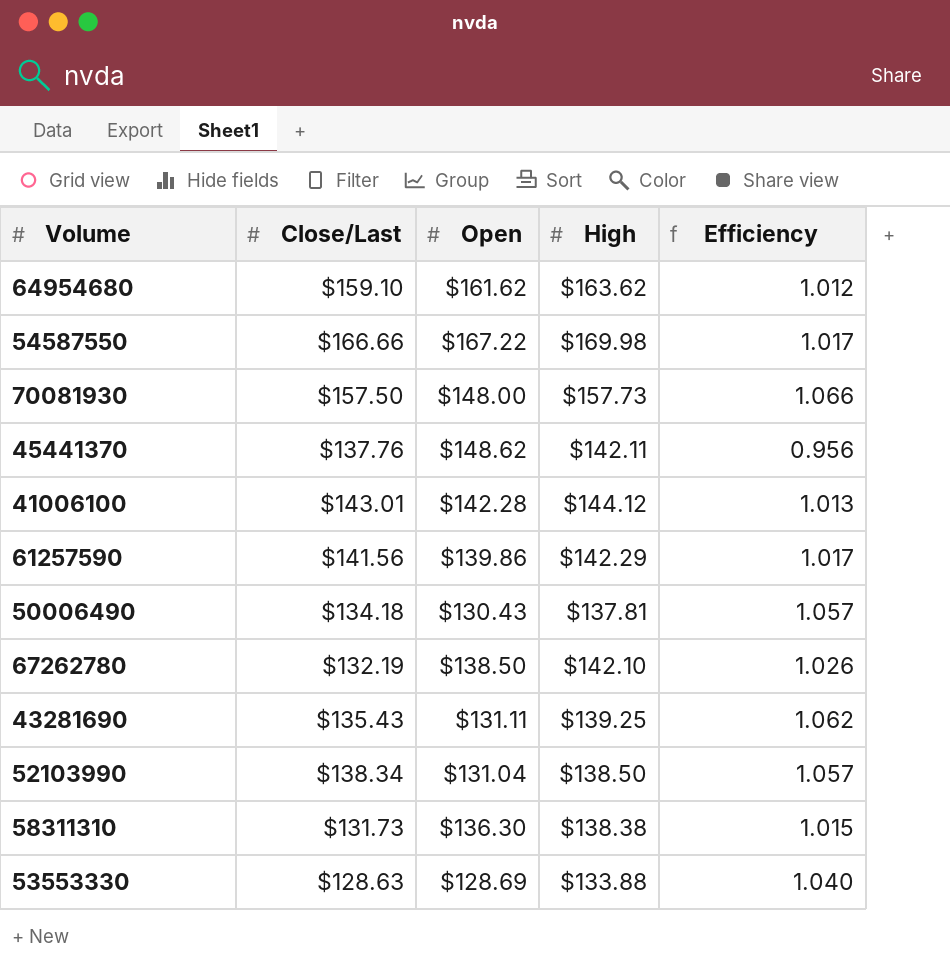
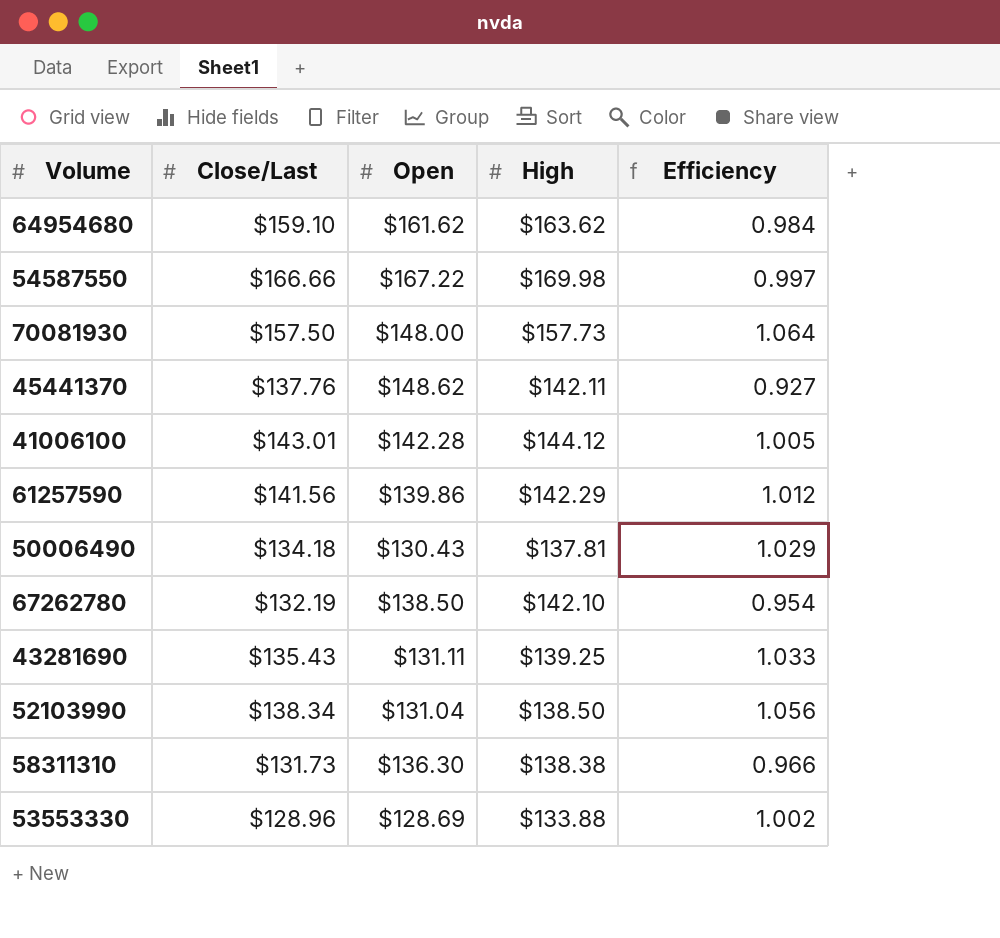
column Efficiency | formula: [High] / [Open] -> [Close/Last] / [Open]
53553330 | Close/Last: $128.63 -> $128.96

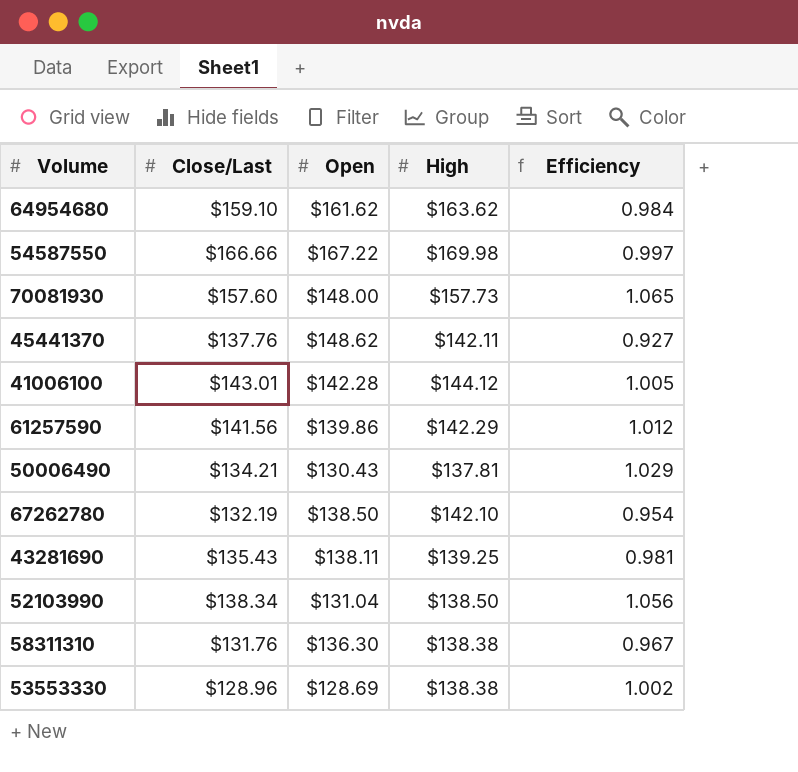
70081930 | Close/Last: $157.50 -> $157.60
70081930 | Efficiency: 1.064 -> 1.065
50006490 | Close/Last: $134.18 -> $134.21
43281690 | Open: $131.11 -> $138.11
43281690 | Efficiency: 1.033 -> 0.981
58311310 | Close/Last: $131.73 -> $131.76
58311310 | Efficiency: 0.966 -> 0.967
53553330 | High: $133.88 -> $138.38

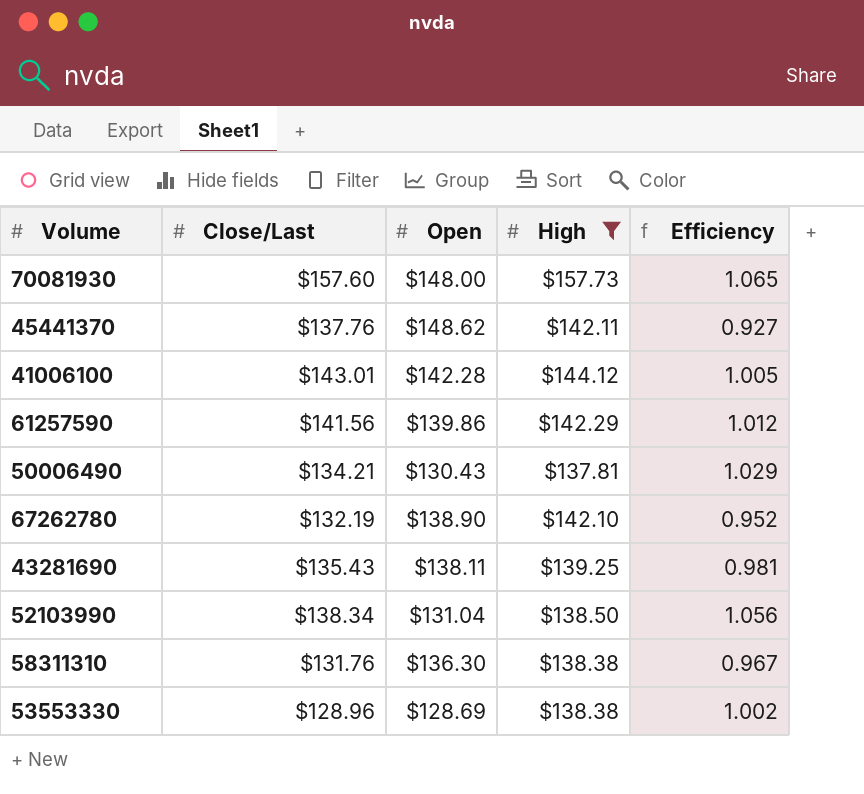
filter: none -> High <= $157.73
67262780 | Open: $138.50 -> $138.90
67262780 | Efficiency: 0.954 -> 0.952

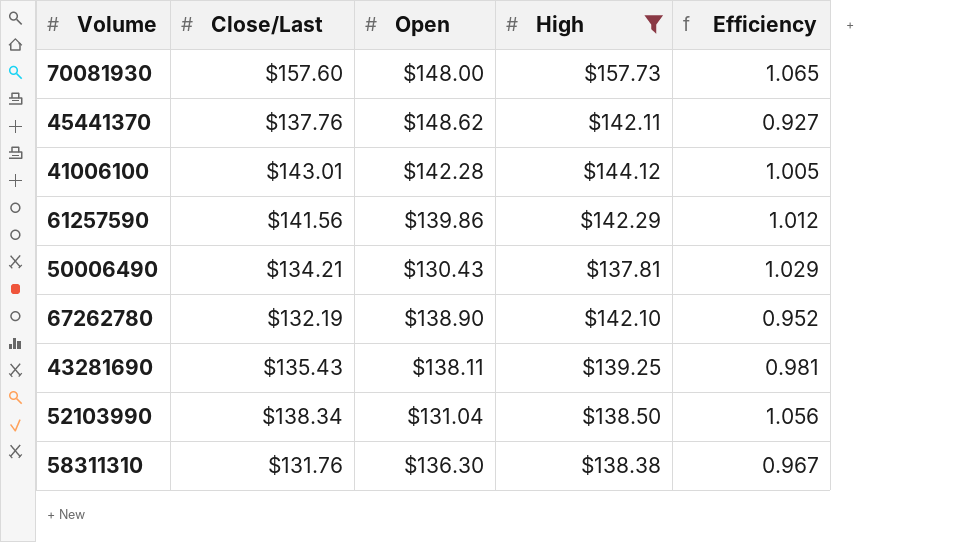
row 53553330: $128.96 | $128.69 | $138.38 | 1.002 -> none

